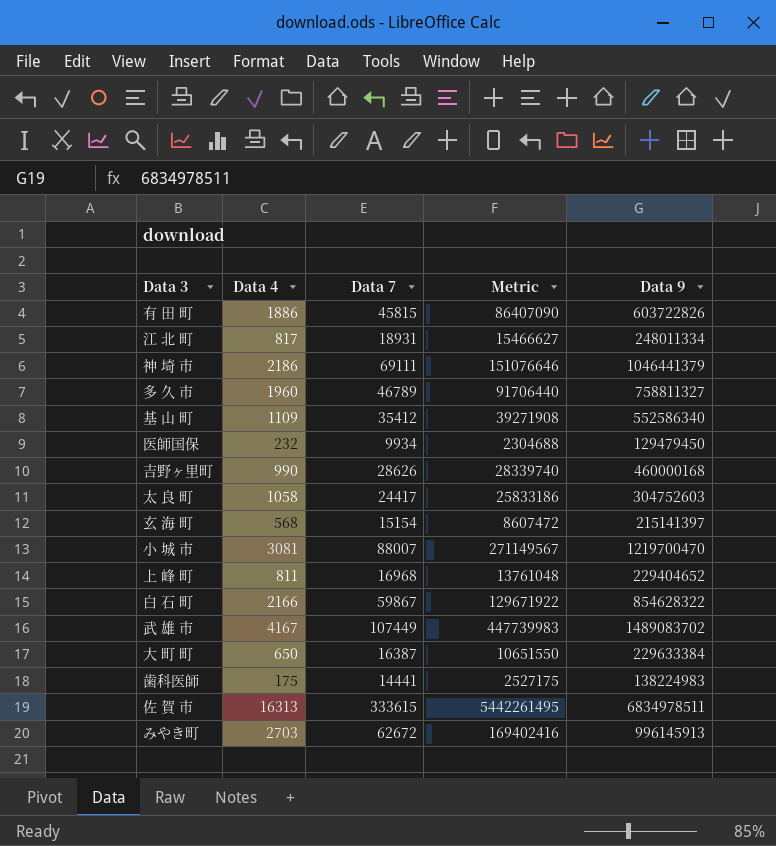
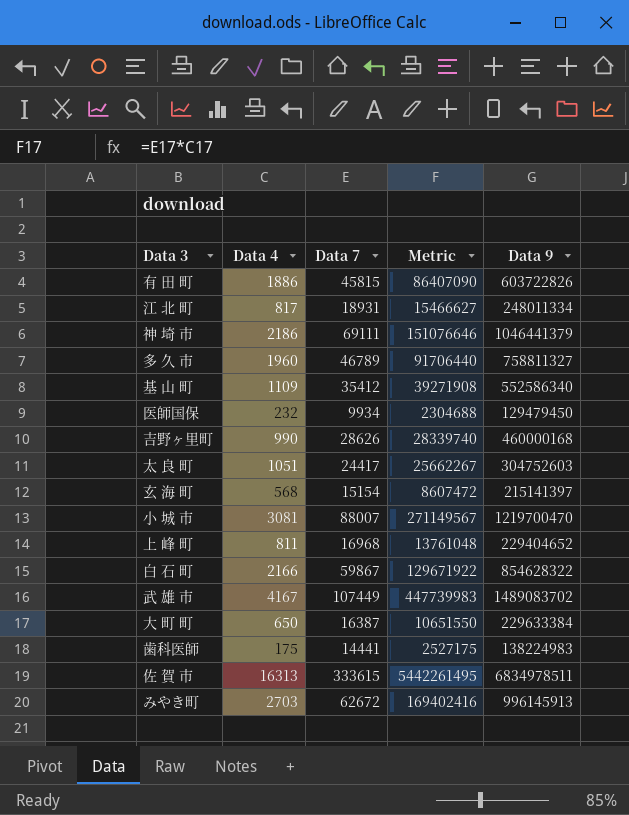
太 良 町 | Data 4: 1058 -> 1051
太 良 町 | Metric: 25833186 -> 25662267

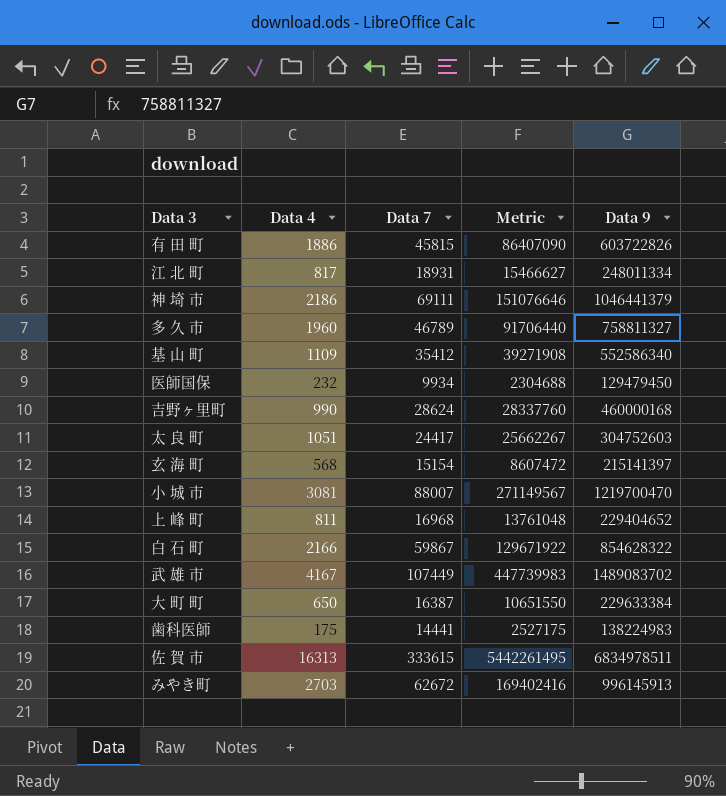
吉野ヶ里町 | Data 7: 28626 -> 28624
吉野ヶ里町 | Metric: 28339740 -> 28337760

